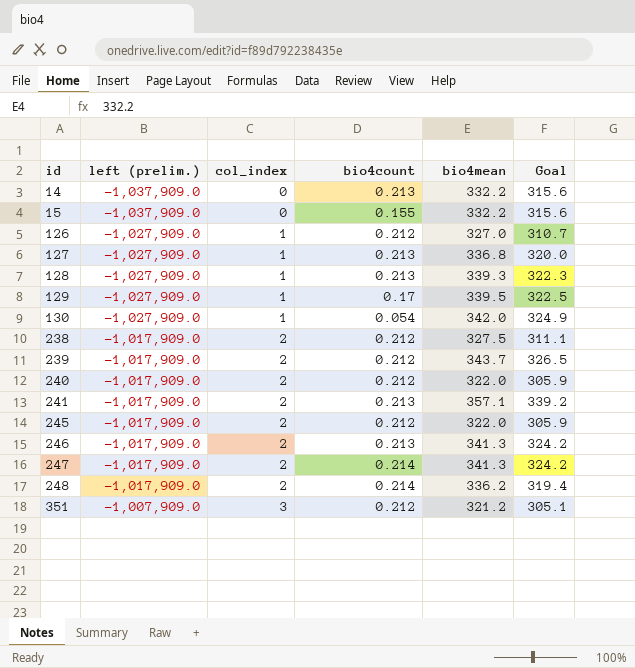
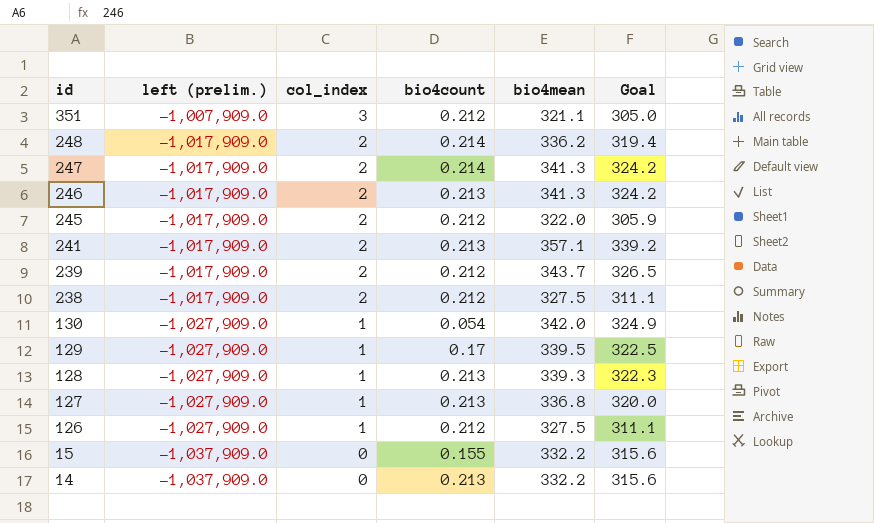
row order: id ascending -> id descending
row 240: -1,017,909.0 | 2 | 0.212 | 322.0 | 305.9 -> none
351 | bio4mean: 321.2 -> 321.1
351 | Goal: 305.1 -> 305.0
126 | bio4mean: 327.0 -> 327.5
126 | Goal: 310.7 -> 311.1

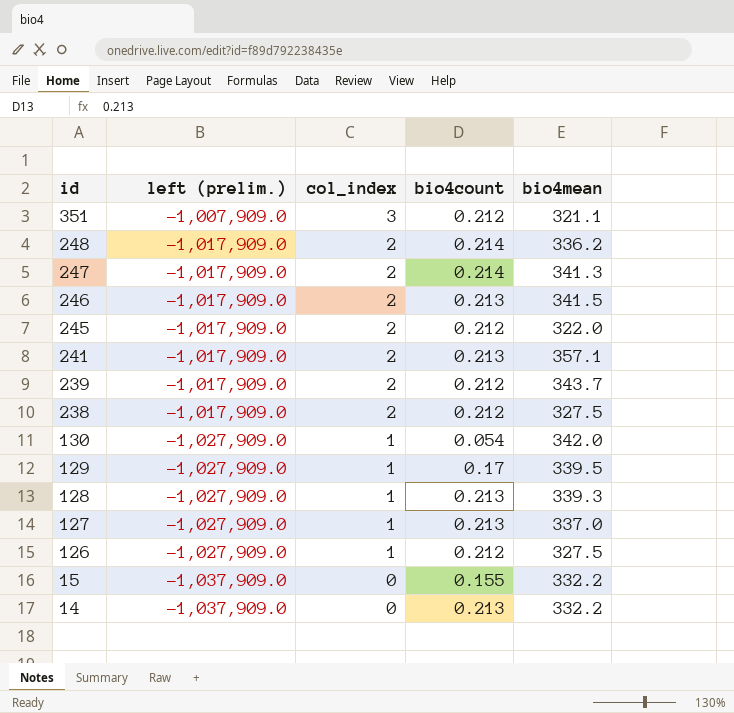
column Goal | formula: [bio4mean] * 0.95 -> none
246 | bio4mean: 341.3 -> 341.5
127 | bio4mean: 336.8 -> 337.0

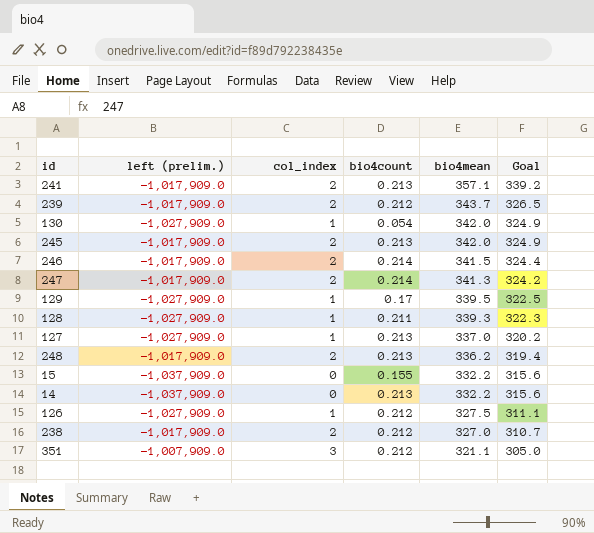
row order: id descending -> bio4mean descending
column Goal | formula: none -> [bio4mean] * 0.95
245 | bio4count: 0.212 -> 0.213
245 | bio4mean: 322.0 -> 342.0
246 | bio4count: 0.213 -> 0.214
128 | bio4count: 0.213 -> 0.211
248 | bio4count: 0.214 -> 0.213
238 | bio4mean: 327.5 -> 327.0

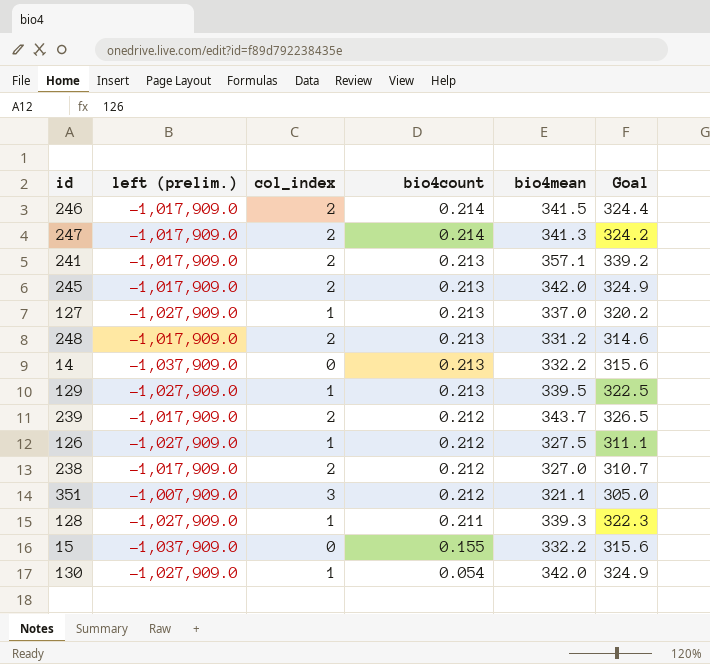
row order: bio4mean descending -> bio4count descending
248 | bio4mean: 336.2 -> 331.2
248 | Goal: 319.4 -> 314.6
129 | bio4count: 0.17 -> 0.213

